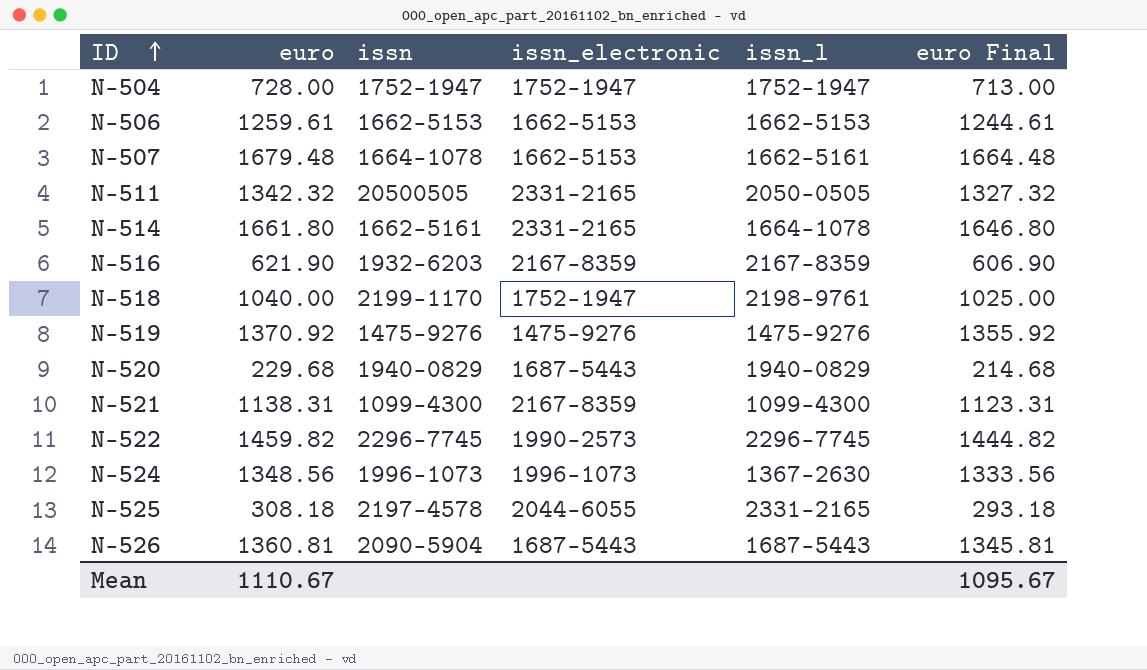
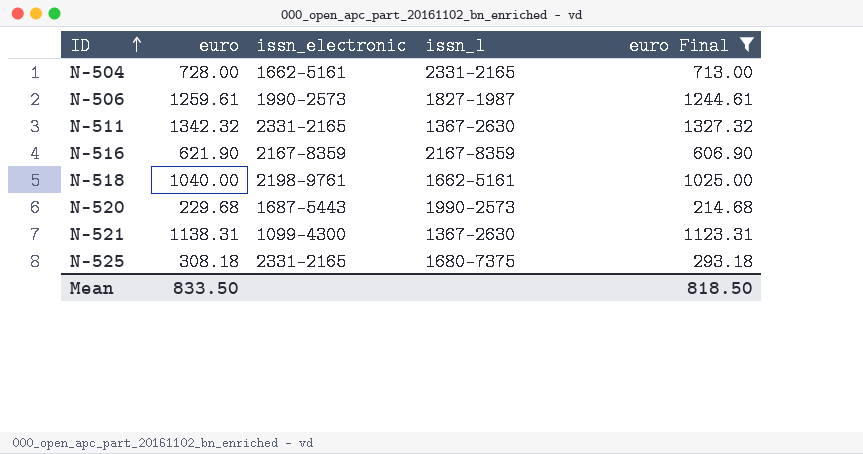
filter: none -> euro Final <= 1327.32
column issn | position: 3 -> none
N-504 | issn_electronic: 1752-1947 -> 1662-5161
N-504 | issn_l: 1752-1947 -> 2331-2165
N-506 | issn_electronic: 1662-5153 -> 1990-2573
N-506 | issn_l: 1662-5153 -> 1827-1987
N-511 | issn_l: 2050-0505 -> 1367-2630
N-518 | issn_electronic: 1752-1947 -> 2198-9761
N-518 | issn_l: 2198-9761 -> 1662-5161
N-520 | issn_l: 1940-0829 -> 1990-2573
N-521 | issn_electronic: 2167-8359 -> 1099-4300
N-521 | issn_l: 1099-4300 -> 1367-2630
N-525 | issn_electronic: 2044-6055 -> 2331-2165
N-525 | issn_l: 2331-2165 -> 1680-7375
Mean | euro: 1110.67 -> 833.50
Mean | euro Final: 1095.67 -> 818.50

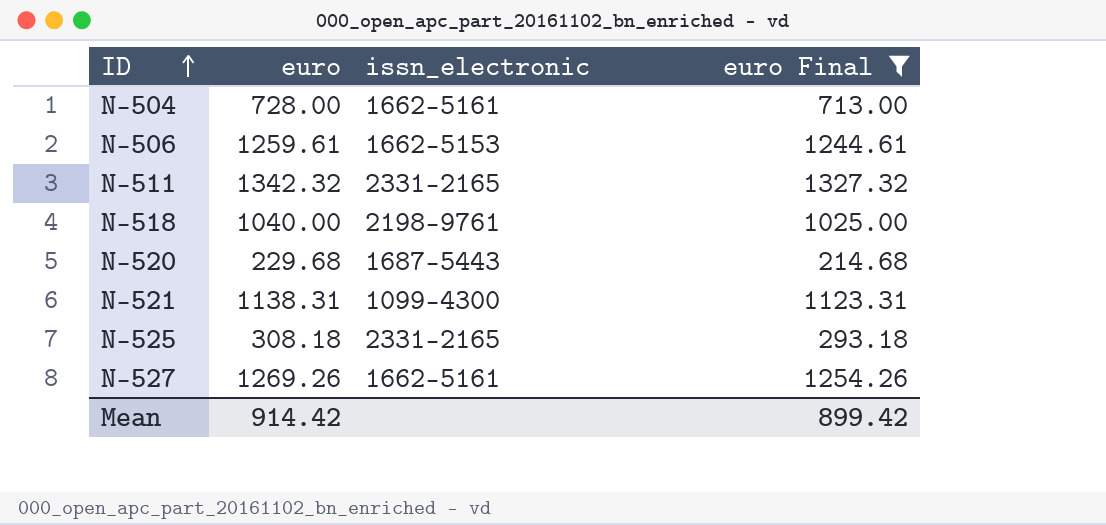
column issn_l | position: 4 -> none
row N-516: 621.90 | 2167-8359 | 2167-8359 | 606.90 -> none
N-506 | issn_electronic: 1990-2573 -> 1662-5153
row N-527: none -> 1269.26 | 1662-5161 | 1254.26
Mean | euro: 833.50 -> 914.42
Mean | euro Final: 818.50 -> 899.42

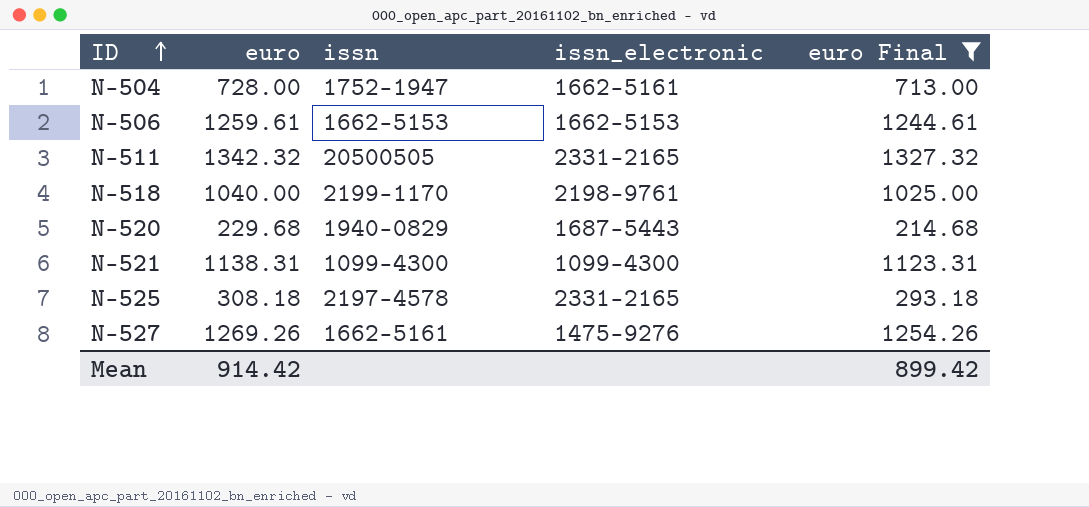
column issn | position: none -> 3
N-527 | issn_electronic: 1662-5161 -> 1475-9276

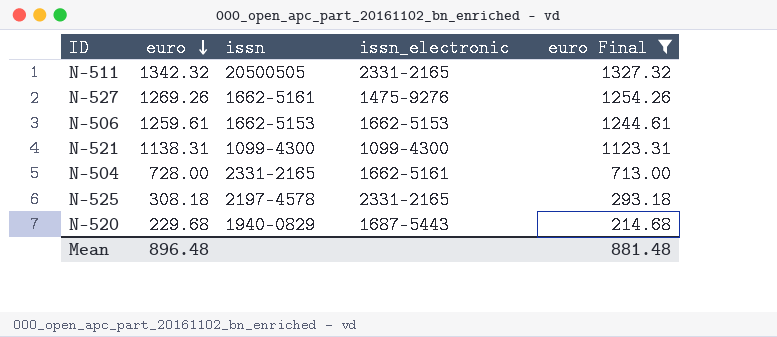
row order: ID ascending -> euro descending
row N-518: 1040.00 | 2199-1170 | 2198-9761 | 1025.00 -> none
N-504 | issn: 1752-1947 -> 2331-2165
Mean | euro: 914.42 -> 896.48
Mean | euro Final: 899.42 -> 881.48

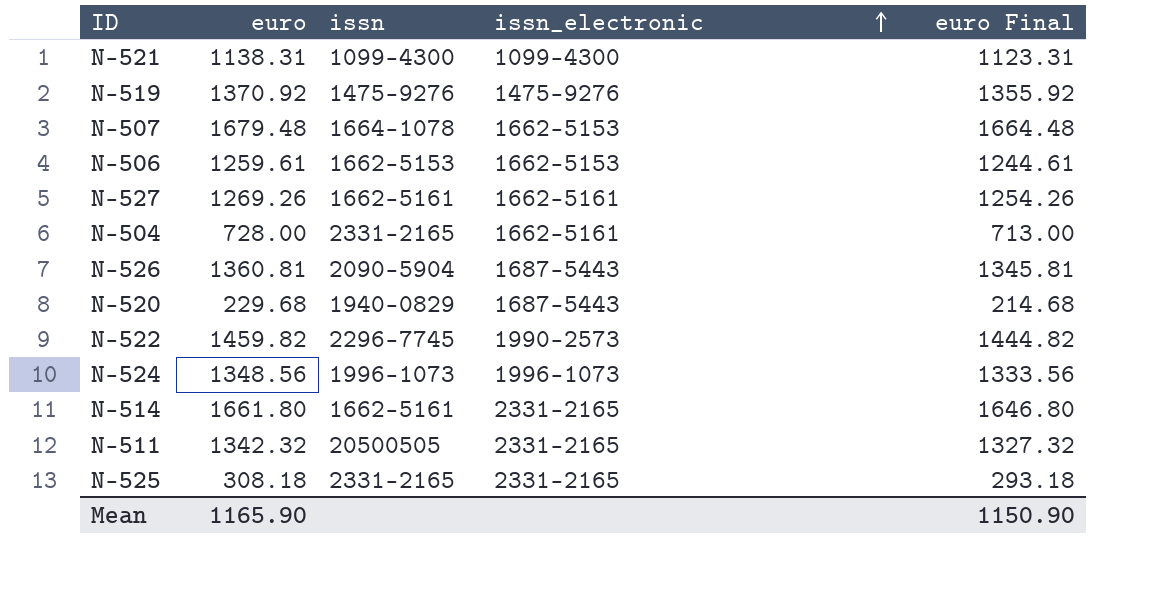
filter: euro Final <= 1327.32 -> none
row order: euro descending -> issn_electronic ascending
N-527 | issn_electronic: 1475-9276 -> 1662-5161
N-525 | issn: 2197-4578 -> 2331-2165
Mean | euro: 896.48 -> 1165.90
Mean | euro Final: 881.48 -> 1150.90

